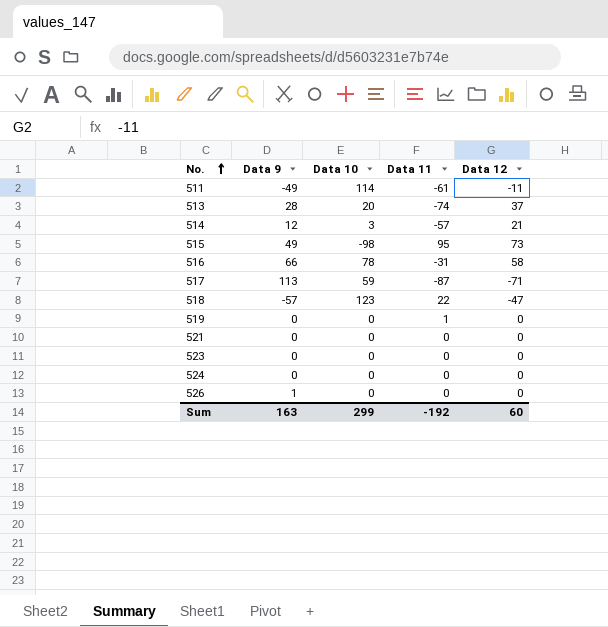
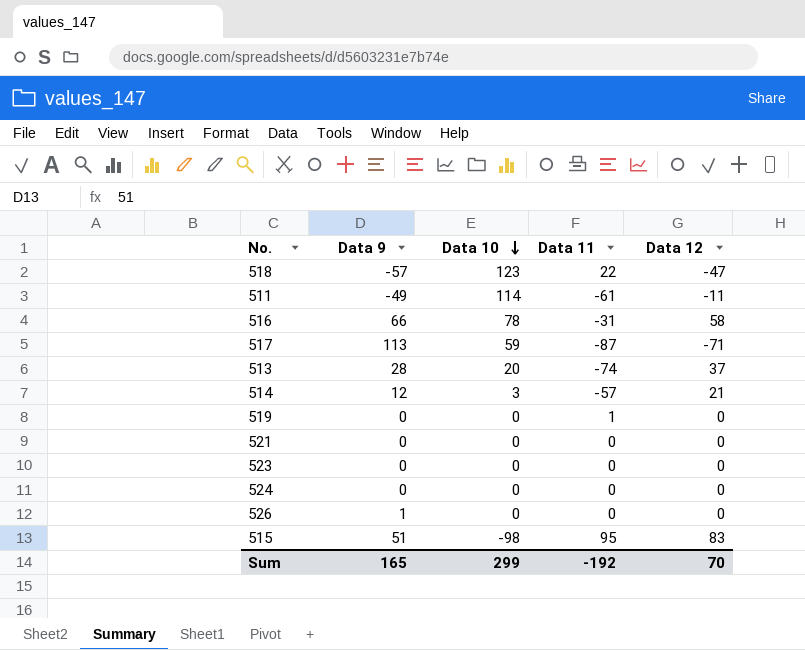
row order: No. ascending -> Data 10 descending
515 | Data 9: 49 -> 51
515 | Data 12: 73 -> 83
Sum | Data 9: 163 -> 165
Sum | Data 12: 60 -> 70

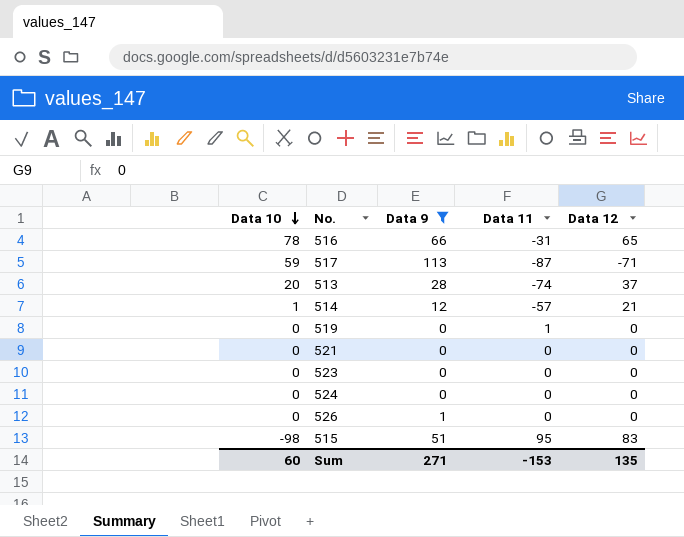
filter: none -> Data 9 >= 0
column Data 10 | position: 3 -> 1
516 | Data 12: 58 -> 65
514 | Data 10: 3 -> 1
Sum | Data 10: 299 -> 60
Sum | Data 9: 165 -> 271
Sum | Data 11: -192 -> -153
Sum | Data 12: 70 -> 135

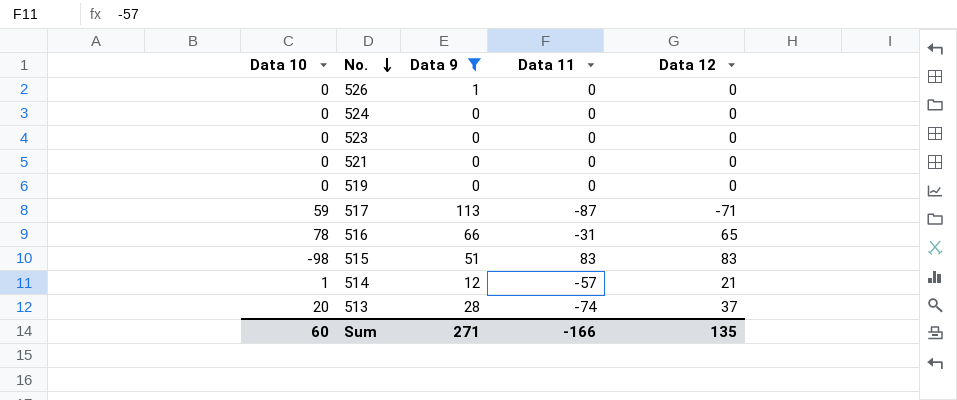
row order: Data 10 descending -> No. descending
519 | Data 11: 1 -> 0
515 | Data 11: 95 -> 83
Sum | Data 11: -153 -> -166

